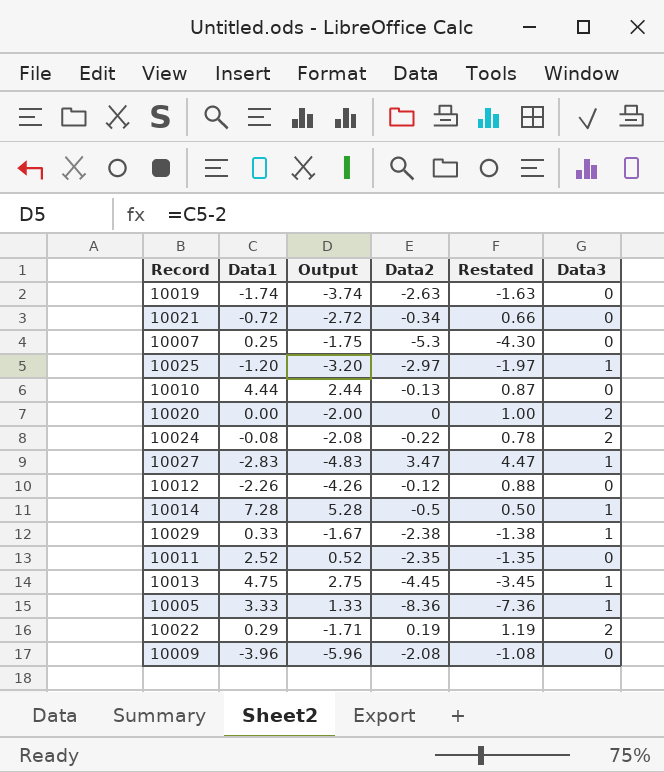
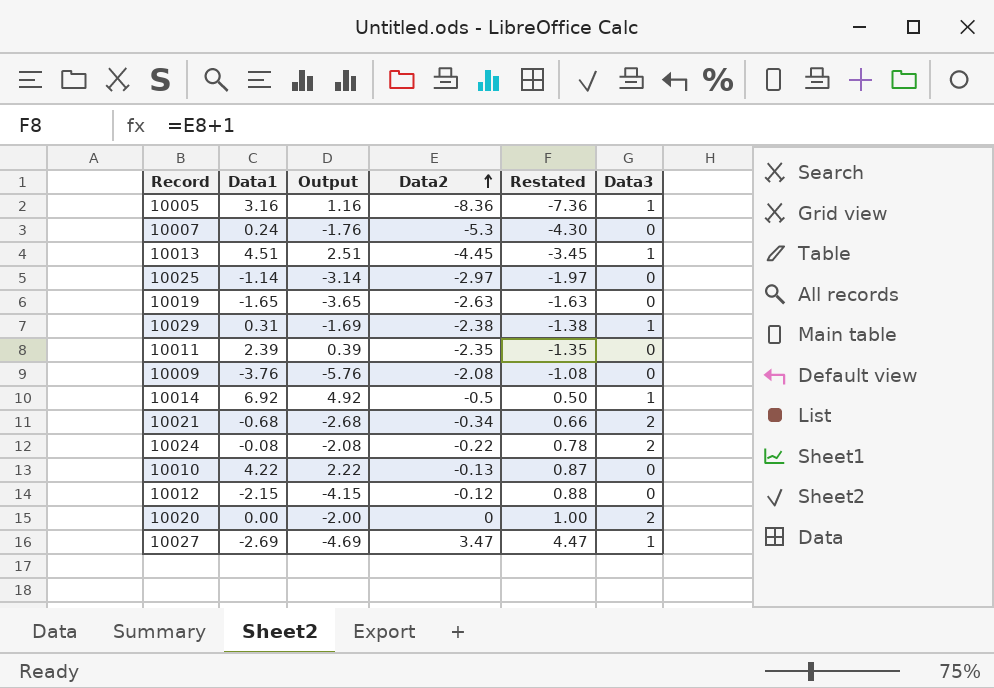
row order: none -> Data2 ascending
row 10022: 0.29 | -1.71 | 0.19 | 1.19 | 2 -> none
10005 | Data1: 3.33 -> 3.16
10005 | Output: 1.33 -> 1.16
10007 | Data1: 0.25 -> 0.24
10007 | Output: -1.75 -> -1.76
10013 | Data1: 4.75 -> 4.51
10013 | Output: 2.75 -> 2.51
10025 | Data1: -1.20 -> -1.14
10025 | Output: -3.20 -> -3.14
10025 | Data3: 1 -> 0
10019 | Data1: -1.74 -> -1.65
10019 | Output: -3.74 -> -3.65
10029 | Data1: 0.33 -> 0.31
10029 | Output: -1.67 -> -1.69
10011 | Data1: 2.52 -> 2.39
10011 | Output: 0.52 -> 0.39
10009 | Data1: -3.96 -> -3.76
10009 | Output: -5.96 -> -5.76
10014 | Data1: 7.28 -> 6.92
10014 | Output: 5.28 -> 4.92
10021 | Data1: -0.72 -> -0.68
10021 | Output: -2.72 -> -2.68
10021 | Data3: 0 -> 2
10010 | Data1: 4.44 -> 4.22
10010 | Output: 2.44 -> 2.22
10012 | Data1: -2.26 -> -2.15
10012 | Output: -4.26 -> -4.15
10027 | Data1: -2.83 -> -2.69
10027 | Output: -4.83 -> -4.69

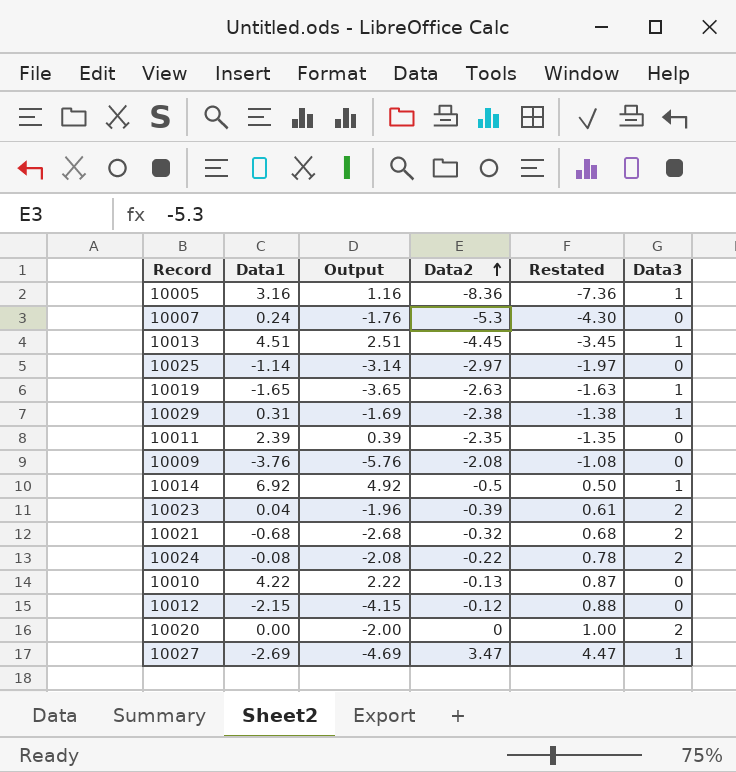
10019 | Data3: 0 -> 1
row 10023: none -> 0.04 | -1.96 | -0.39 | 0.61 | 2
10021 | Data2: -0.34 -> -0.32
10021 | Restated: 0.66 -> 0.68

